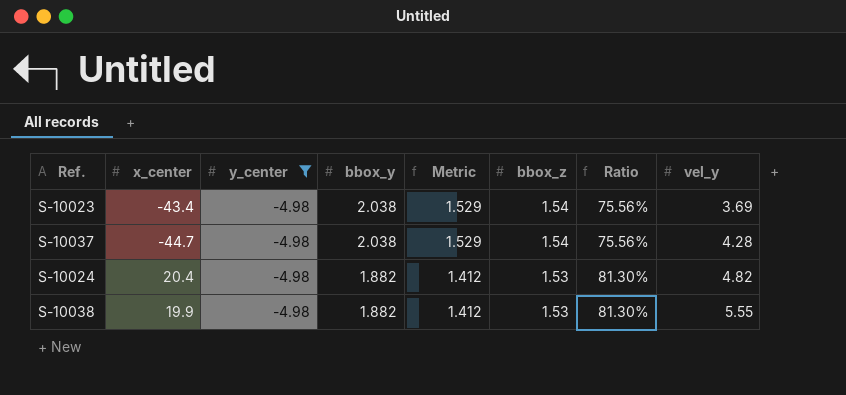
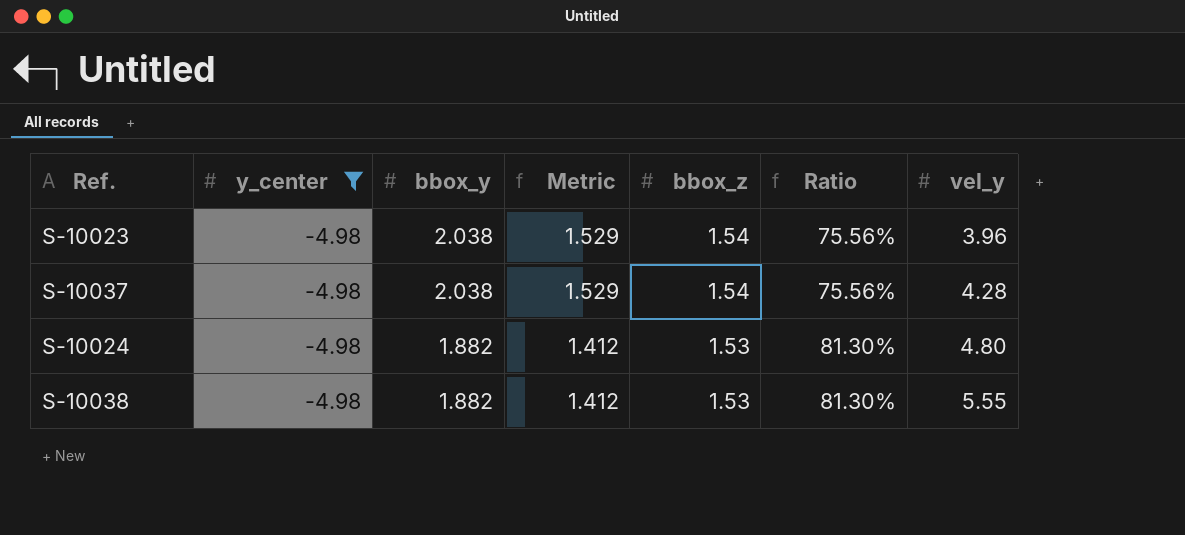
column x_center | position: 2 -> none
S-10023 | vel_y: 3.69 -> 3.96
S-10024 | vel_y: 4.82 -> 4.80

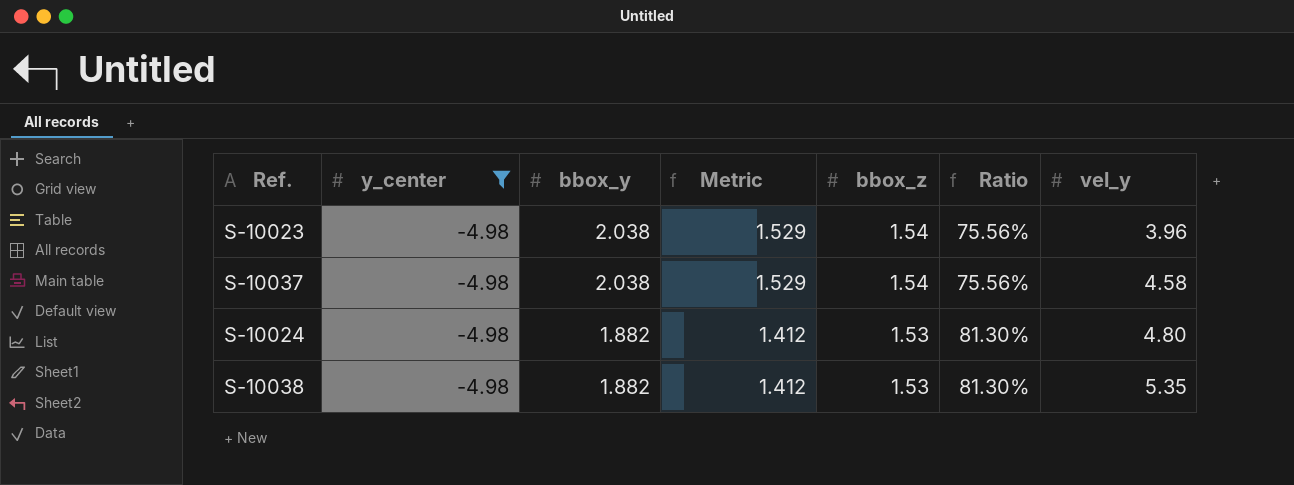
S-10037 | vel_y: 4.28 -> 4.58
S-10038 | vel_y: 5.55 -> 5.35

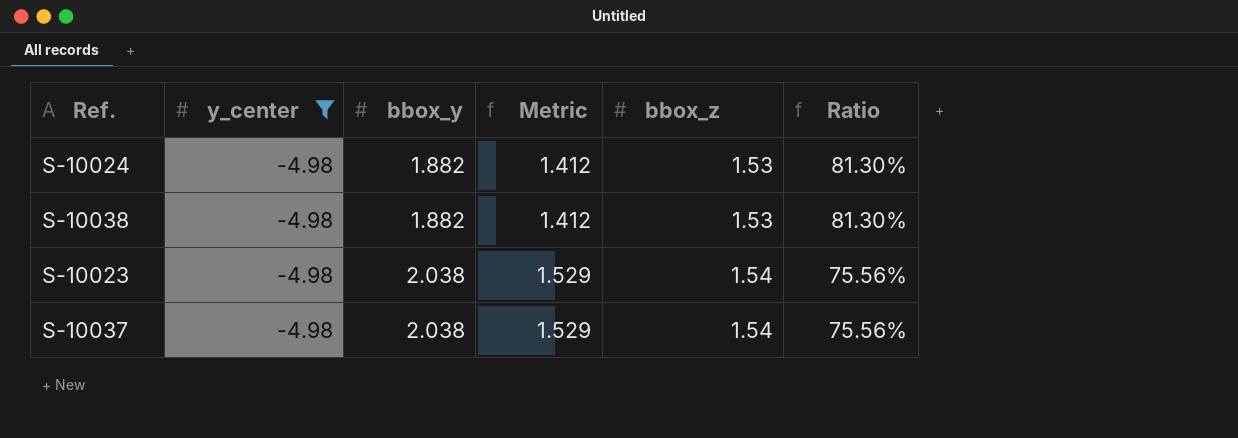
row order: bbox_y descending -> bbox_y ascending
column vel_y | position: 7 -> none

